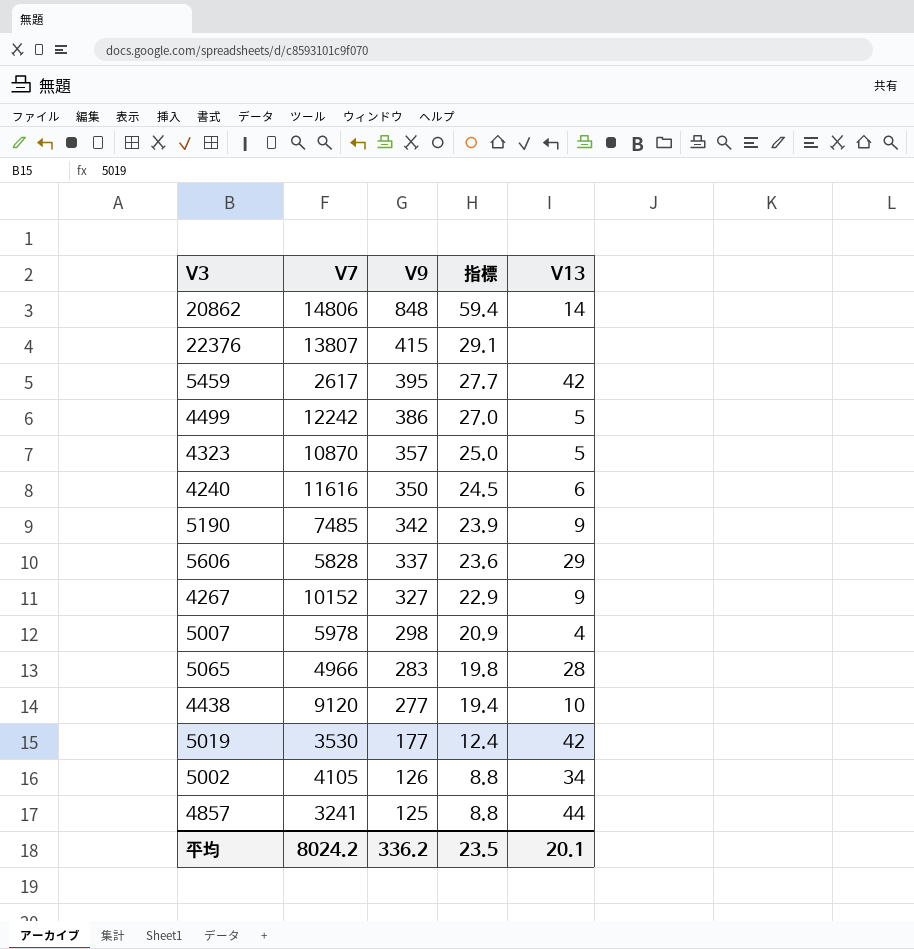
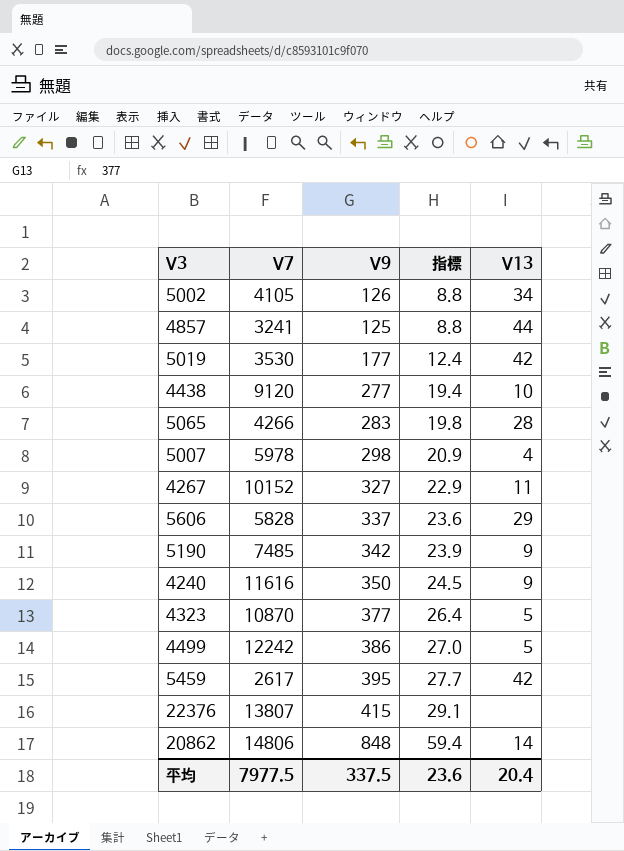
row order: V9 descending -> 指標 ascending
5065 | V7: 4966 -> 4266
4267 | V13: 9 -> 11
4240 | V13: 6 -> 9
4323 | V9: 357 -> 377
4323 | 指標: 25.0 -> 26.4
平均 | V7: 8024.2 -> 7977.5
平均 | V9: 336.2 -> 337.5
平均 | 指標: 23.5 -> 23.6
平均 | V13: 20.1 -> 20.4

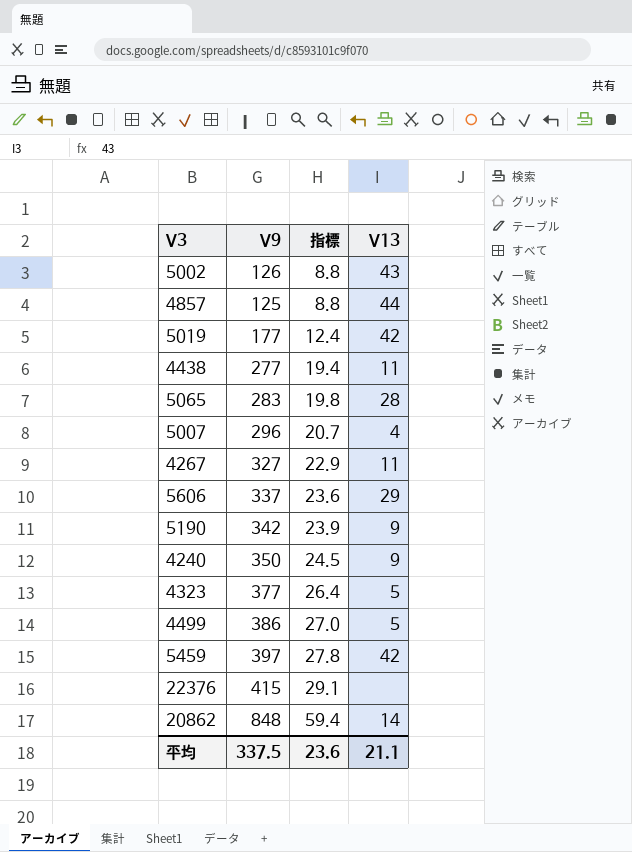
column V7 | position: 2 -> none
5002 | V13: 34 -> 43
4438 | V13: 10 -> 11
5007 | V9: 298 -> 296
5007 | 指標: 20.9 -> 20.7
5459 | V9: 395 -> 397
5459 | 指標: 27.7 -> 27.8
平均 | V13: 20.4 -> 21.1

